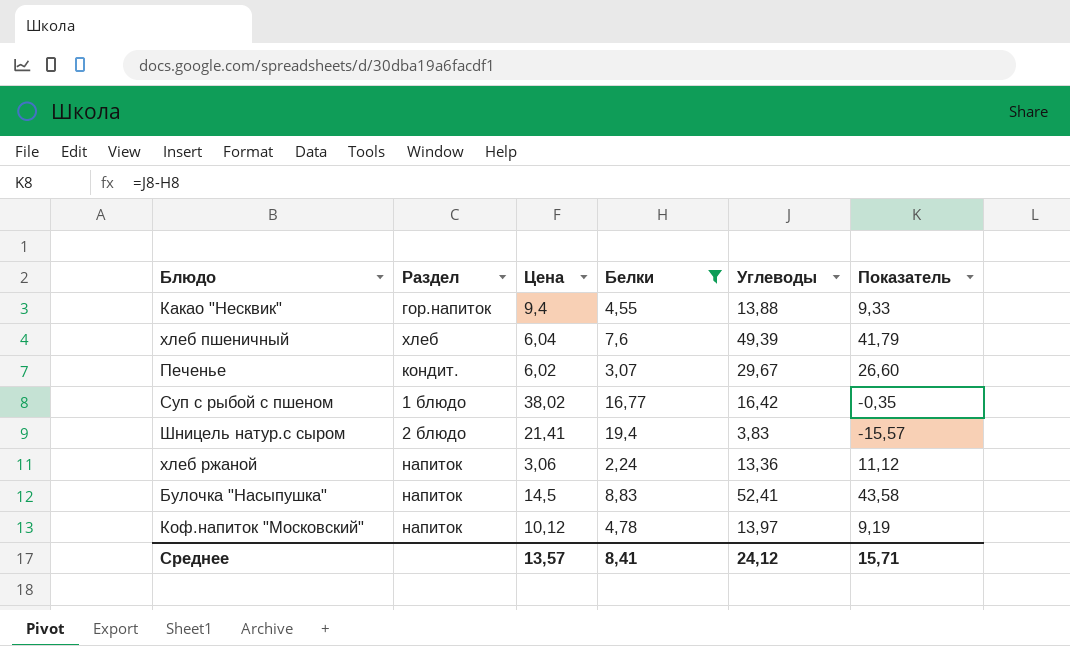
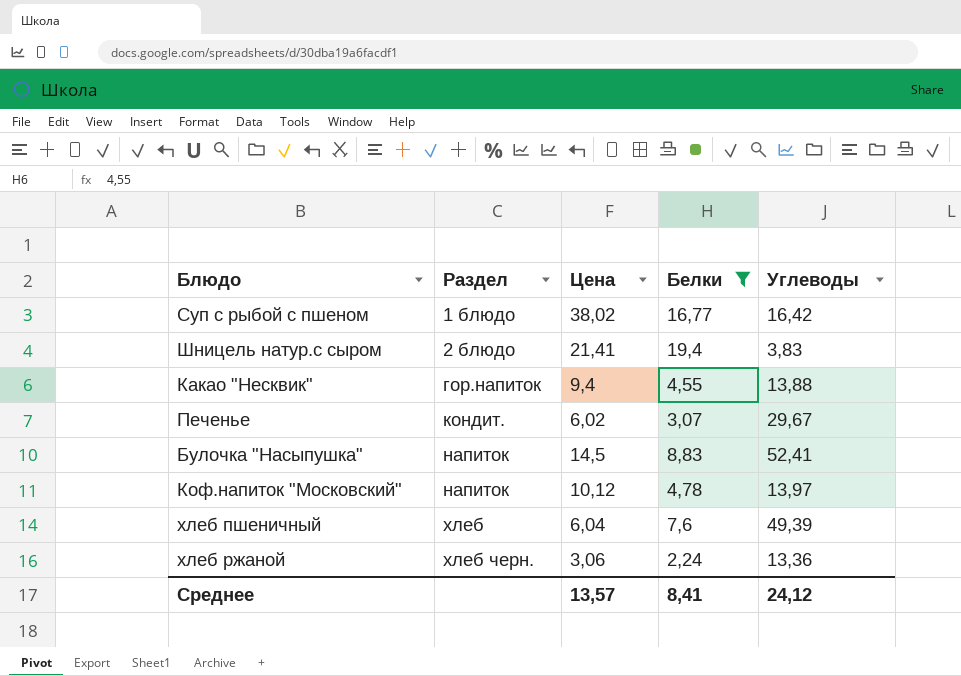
row order: none -> Раздел ascending
column Показатель | formula: [Углеводы] - [Белки] -> none
хлеб ржаной | Раздел: напиток -> хлеб черн.

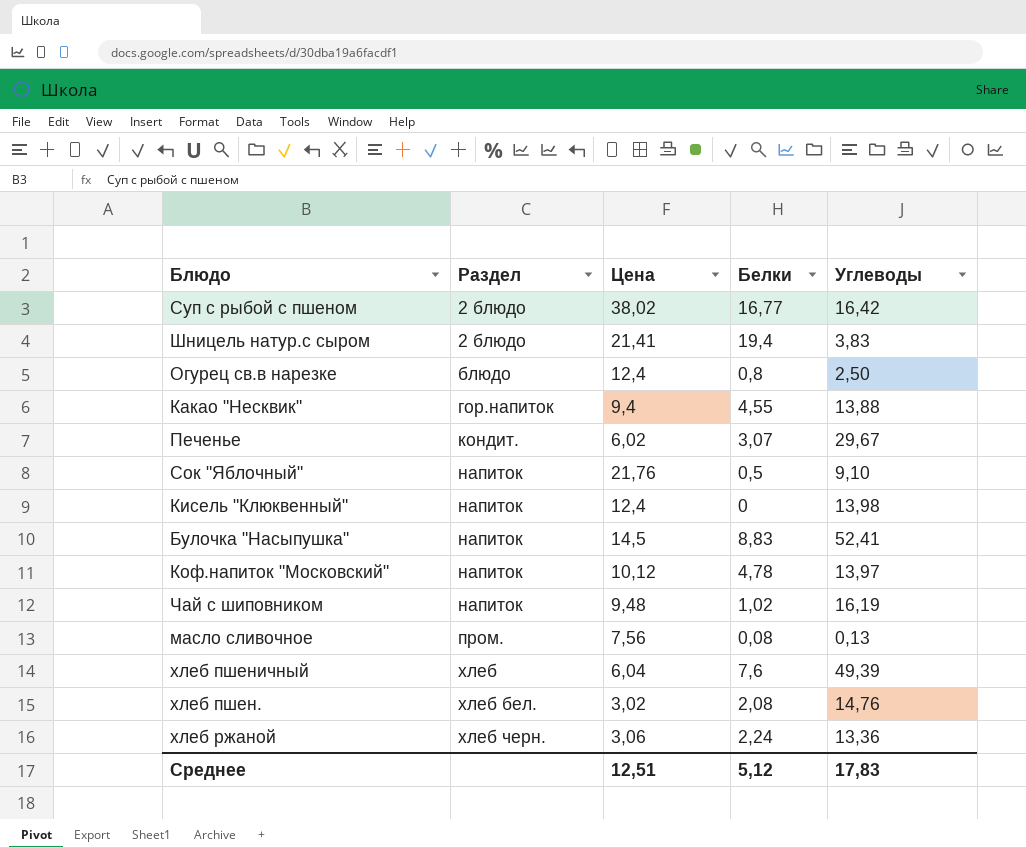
filter: Белки >= 2,24 -> none
Суп с рыбой с пшеном | Раздел: 1 блюдо -> 2 блюдо
Среднее | Цена: 13,57 -> 12,51
Среднее | Белки: 8,41 -> 5,12
Среднее | Углеводы: 24,12 -> 17,83

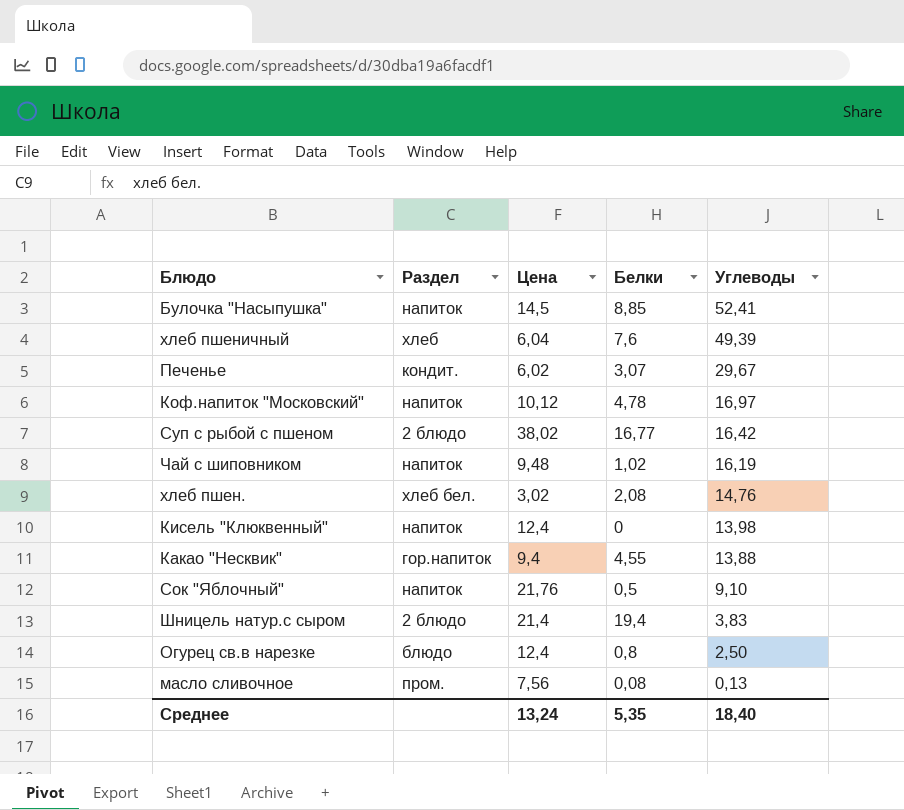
row order: Раздел ascending -> Углеводы descending
row хлеб ржаной: хлеб черн. | 3,06 | 2,24 | 13,36 -> none
Булочка "Насыпушка" | Белки: 8,83 -> 8,85
Коф.напиток "Московский" | Углеводы: 13,97 -> 16,97
Шницель натур.с сыром | Цена: 21,41 -> 21,4
Среднее | Цена: 12,51 -> 13,24
Среднее | Белки: 5,12 -> 5,35
Среднее | Углеводы: 17,83 -> 18,40

